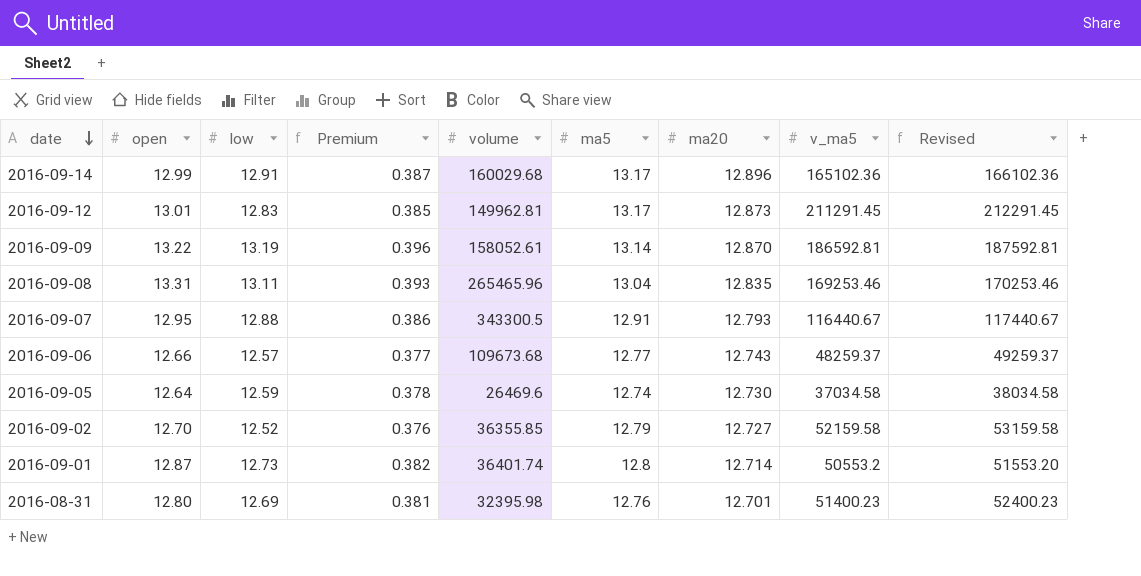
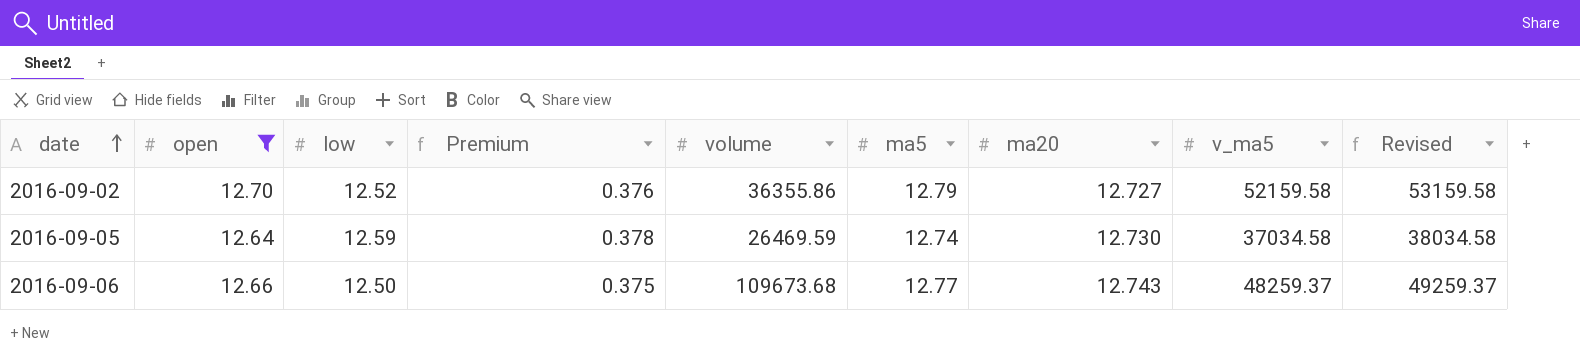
filter: none -> open <= 12.70
row order: date descending -> date ascending
2016-09-02 | volume: 36355.85 -> 36355.86
2016-09-05 | volume: 26469.6 -> 26469.59
2016-09-06 | low: 12.57 -> 12.50
2016-09-06 | Premium: 0.377 -> 0.375

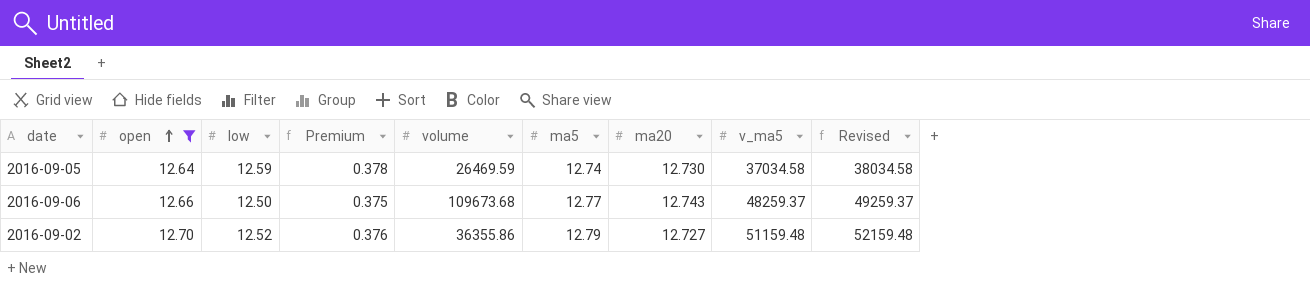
row order: date ascending -> open ascending
2016-09-02 | v_ma5: 52159.58 -> 51159.48
2016-09-02 | Revised: 53159.58 -> 52159.48

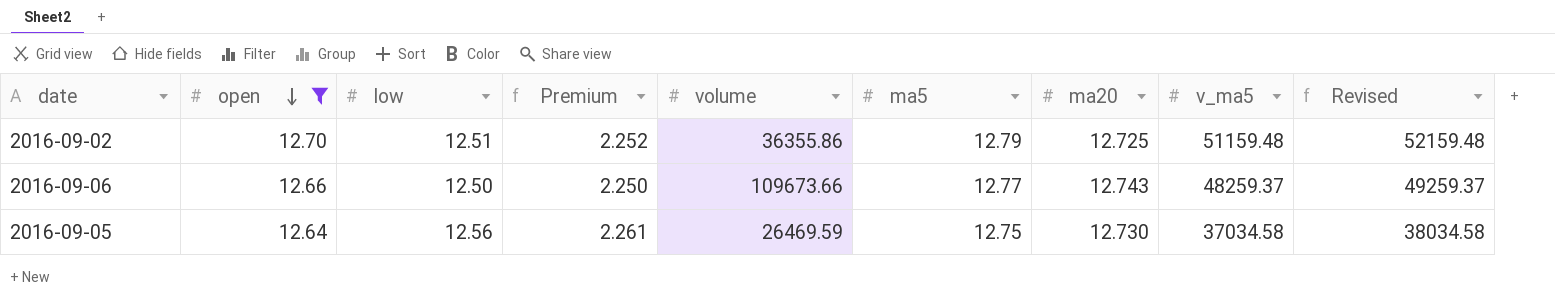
row order: open ascending -> open descending
column Premium | formula: [low] * 0.03 -> [low] * 0.18
2016-09-02 | low: 12.52 -> 12.51
2016-09-02 | ma20: 12.727 -> 12.725
2016-09-06 | volume: 109673.68 -> 109673.66
2016-09-05 | low: 12.59 -> 12.56
2016-09-05 | ma5: 12.74 -> 12.75

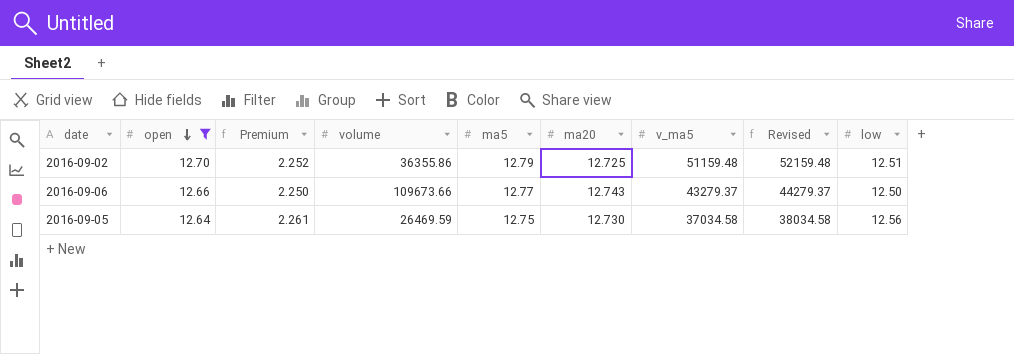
column low | position: 3 -> 9
2016-09-06 | v_ma5: 48259.37 -> 43279.37
2016-09-06 | Revised: 49259.37 -> 44279.37

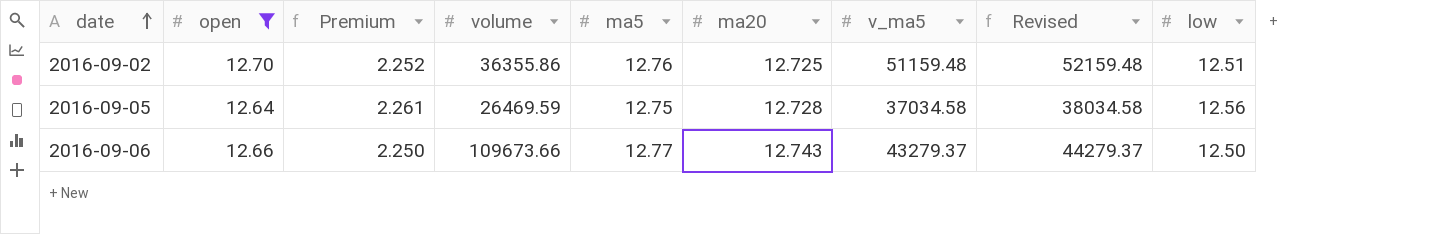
row order: open descending -> date ascending
2016-09-02 | ma5: 12.79 -> 12.76
2016-09-05 | ma20: 12.730 -> 12.728

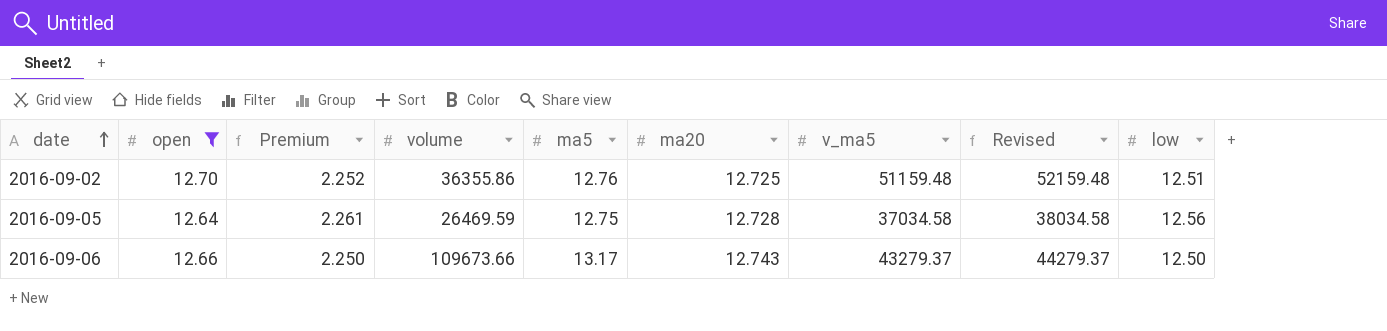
2016-09-06 | ma5: 12.77 -> 13.17

